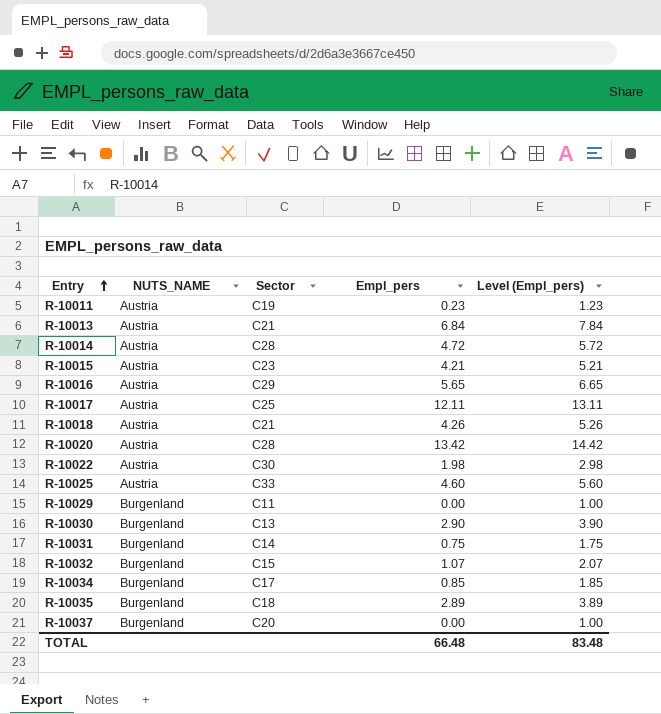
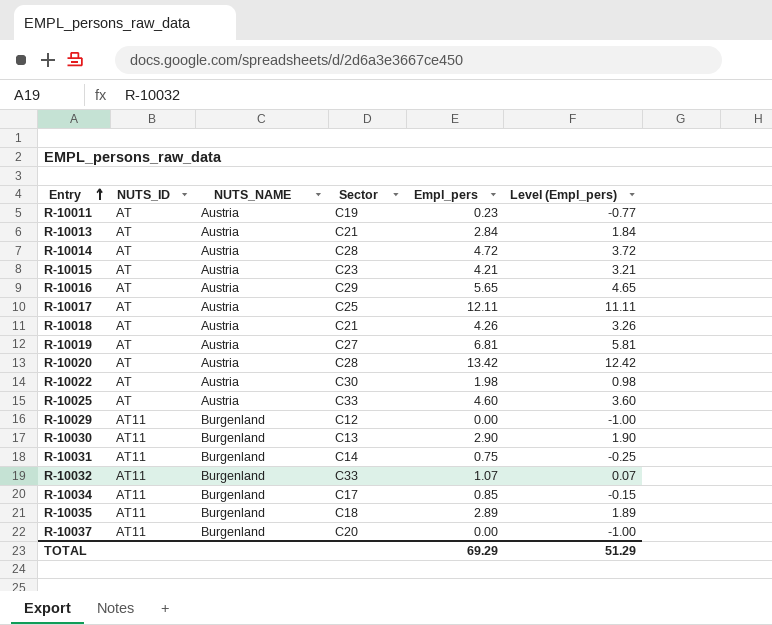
column NUTS_ID | position: none -> 2
column Level (Empl_pers) | formula: [Empl_pers] + 1 -> [Empl_pers] - 1
R-10013 | Empl_pers: 6.84 -> 2.84
row R-10019: none -> AT | Austria | C27 | 6.81 | 5.81
R-10029 | Sector: C11 -> C12
R-10032 | Sector: C15 -> C33
TOTAL | Empl_pers: 66.48 -> 69.29
TOTAL | Level (Empl_pers): 83.48 -> 51.29

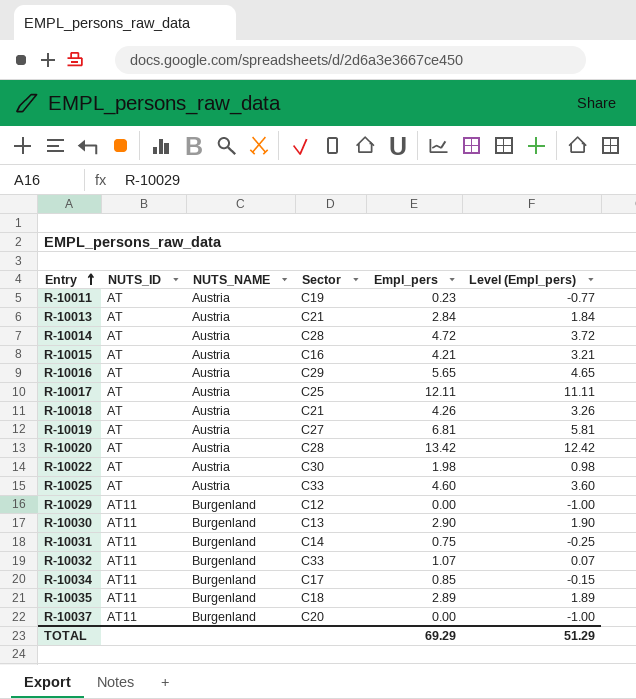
R-10015 | Sector: C23 -> C16

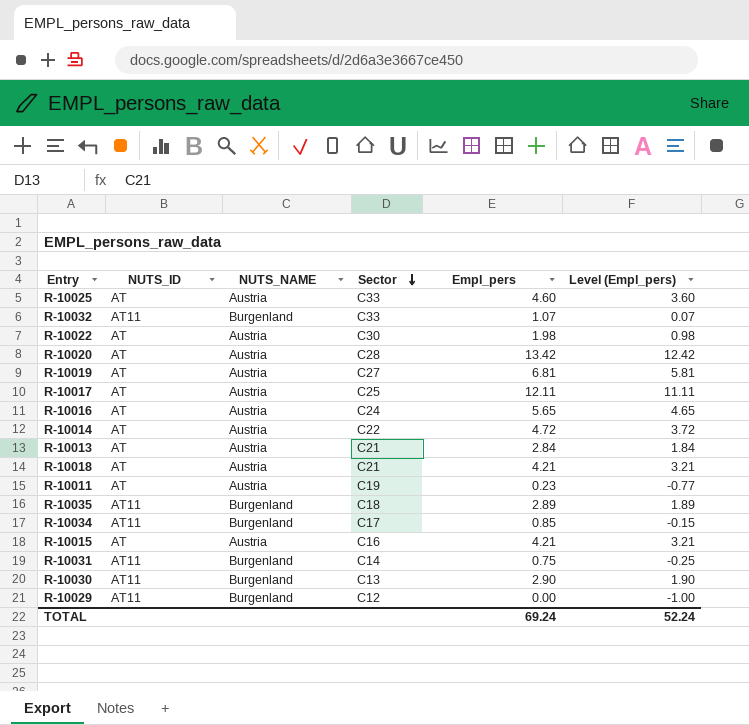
row order: Entry ascending -> Sector descending
row R-10037: AT11 | Burgenland | C20 | 0.00 | -1.00 -> none
R-10016 | Sector: C29 -> C24
R-10014 | Sector: C28 -> C22
R-10018 | Empl_pers: 4.26 -> 4.21
R-10018 | Level (Empl_pers): 3.26 -> 3.21
TOTAL | Empl_pers: 69.29 -> 69.24
TOTAL | Level (Empl_pers): 51.29 -> 52.24

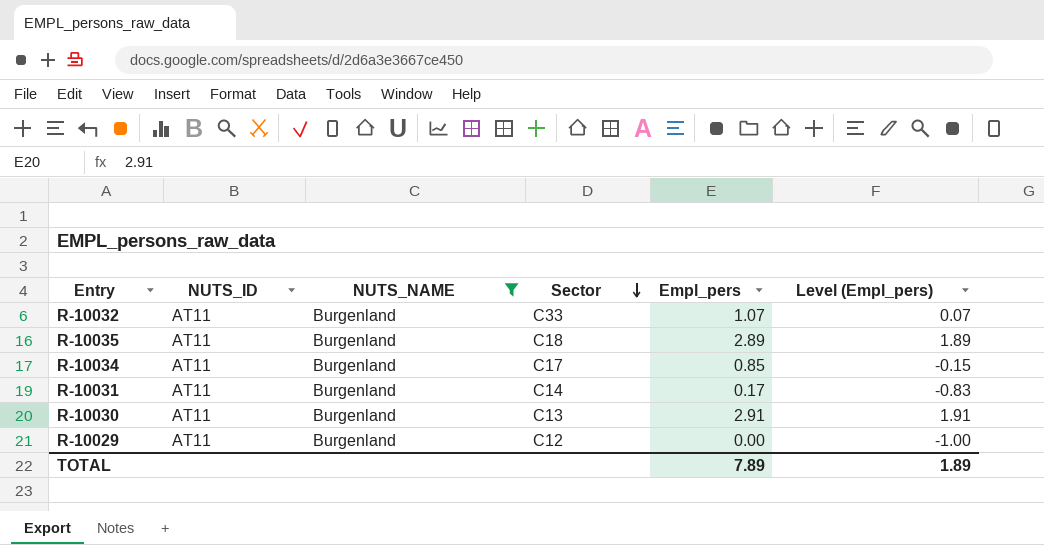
filter: none -> NUTS_NAME = Burgenland
R-10031 | Empl_pers: 0.75 -> 0.17
R-10031 | Level (Empl_pers): -0.25 -> -0.83
R-10030 | Empl_pers: 2.90 -> 2.91
R-10030 | Level (Empl_pers): 1.90 -> 1.91
TOTAL | Empl_pers: 69.24 -> 7.89
TOTAL | Level (Empl_pers): 52.24 -> 1.89

